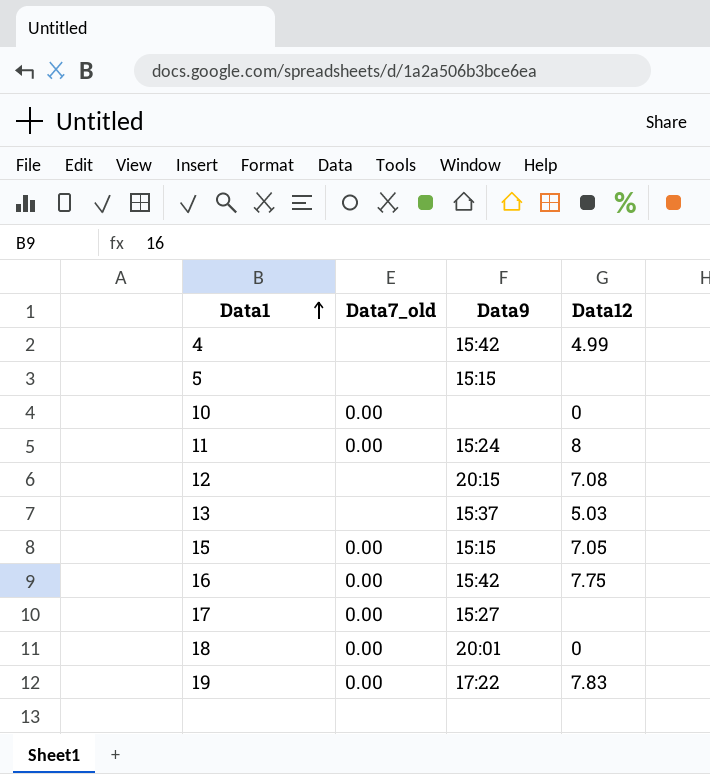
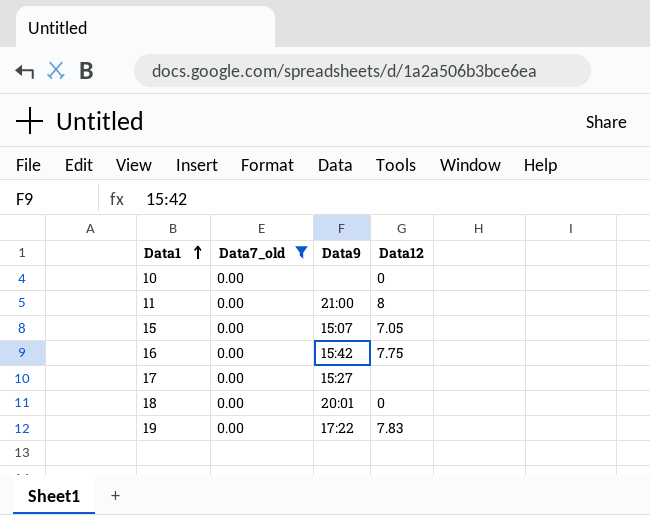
filter: none -> Data7_old = 0.00
11 | Data9: 15:24 -> 21:00
15 | Data9: 15:15 -> 15:07

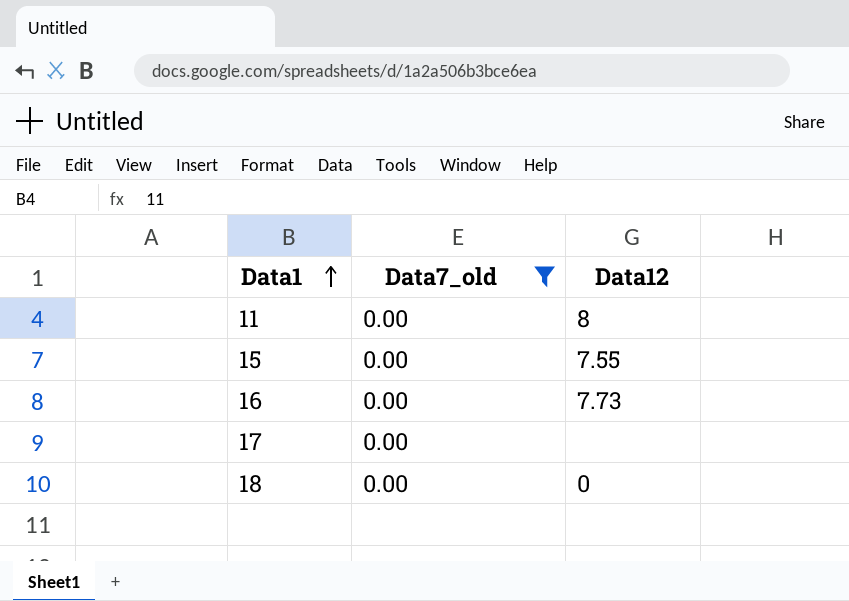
column Data9 | position: 3 -> none
row 10: 0.00 | none | 0 -> none
row 19: 0.00 | 17:22 | 7.83 -> none
15 | Data12: 7.05 -> 7.55
16 | Data12: 7.75 -> 7.73

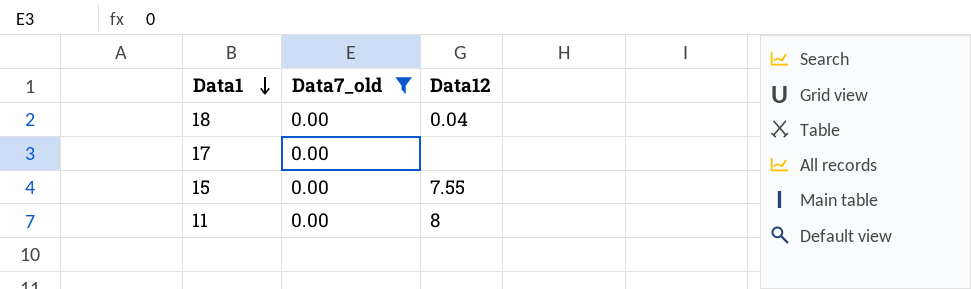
row order: Data1 ascending -> Data1 descending
row 16: 0.00 | 7.73 -> none
18 | Data12: 0 -> 0.04

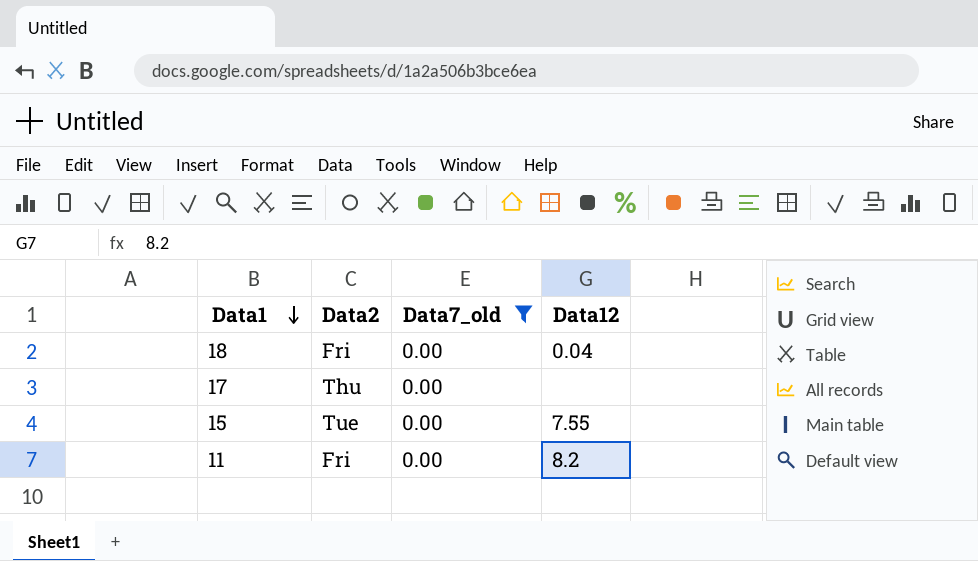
column Data2 | position: none -> 2
11 | Data12: 8 -> 8.2

